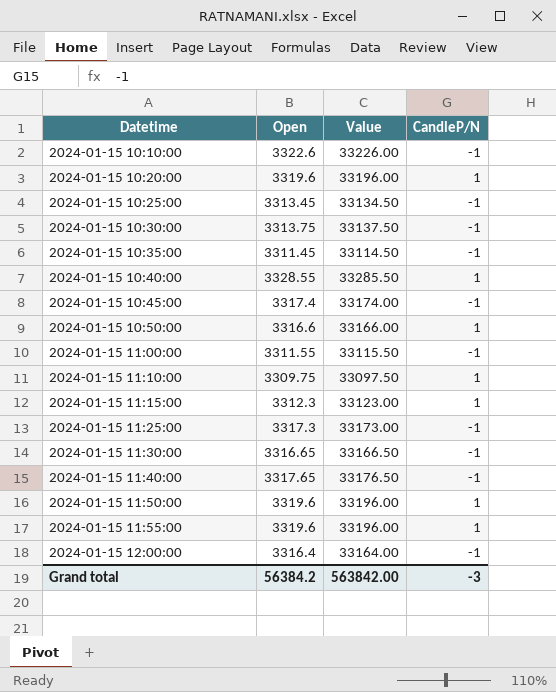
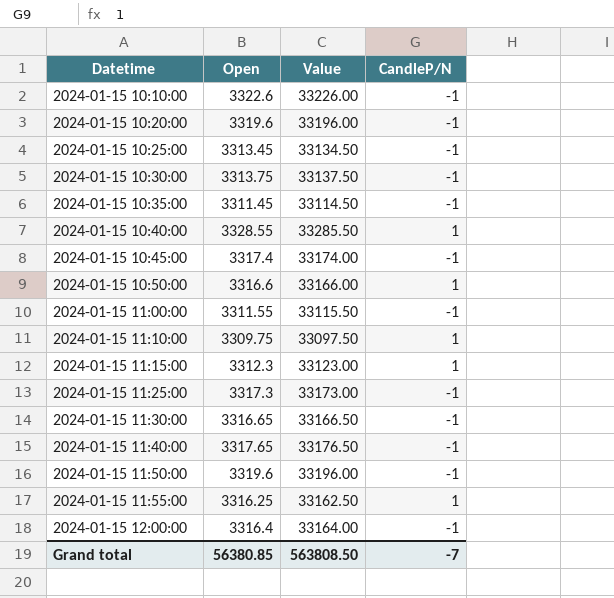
2024-01-15 10:20:00 | CandleP/N: 1 -> -1
2024-01-15 11:50:00 | CandleP/N: 1 -> -1
2024-01-15 11:55:00 | Open: 3319.6 -> 3316.25
2024-01-15 11:55:00 | Value: 33196.00 -> 33162.50
Grand total | Open: 56384.2 -> 56380.85
Grand total | Value: 563842.00 -> 563808.50
Grand total | CandleP/N: -3 -> -7

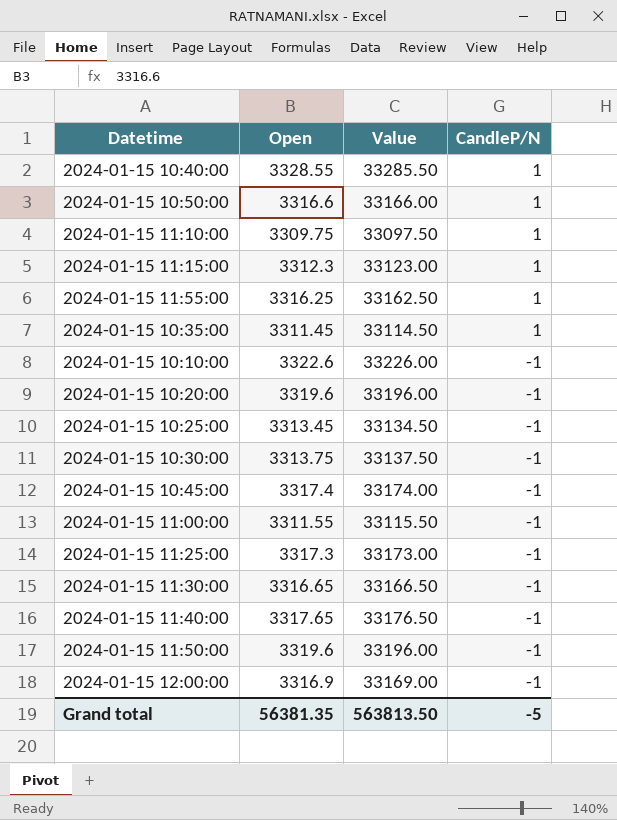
row order: Datetime ascending -> CandleP/N descending
2024-01-15 10:35:00 | CandleP/N: -1 -> 1
2024-01-15 12:00:00 | Open: 3316.4 -> 3316.9
2024-01-15 12:00:00 | Value: 33164.00 -> 33169.00
Grand total | Open: 56380.85 -> 56381.35
Grand total | Value: 563808.50 -> 563813.50
Grand total | CandleP/N: -7 -> -5

